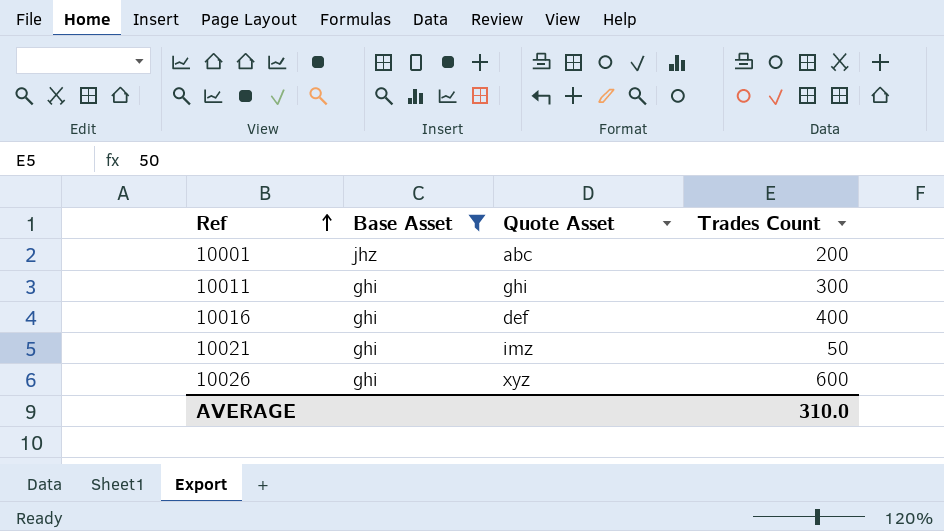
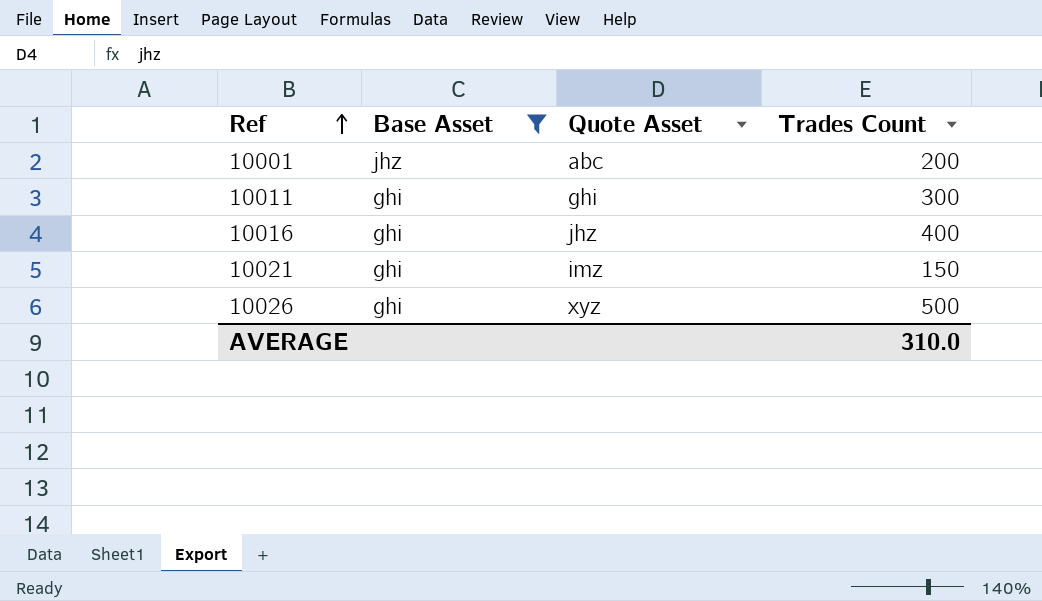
10016 | Quote Asset: def -> jhz
10021 | Trades Count: 50 -> 150
10026 | Trades Count: 600 -> 500

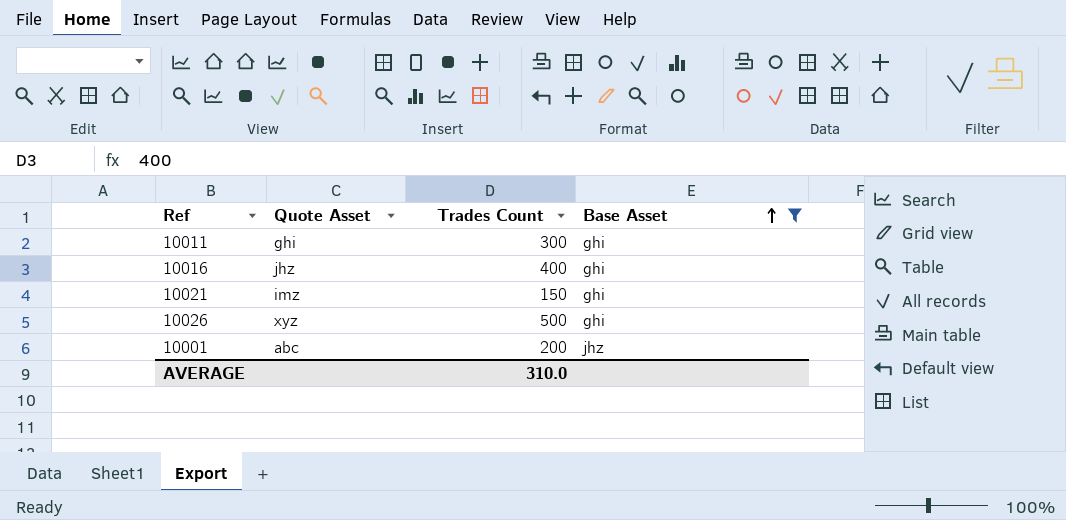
row order: Ref ascending -> Base Asset ascending
column Base Asset | position: 2 -> 4

